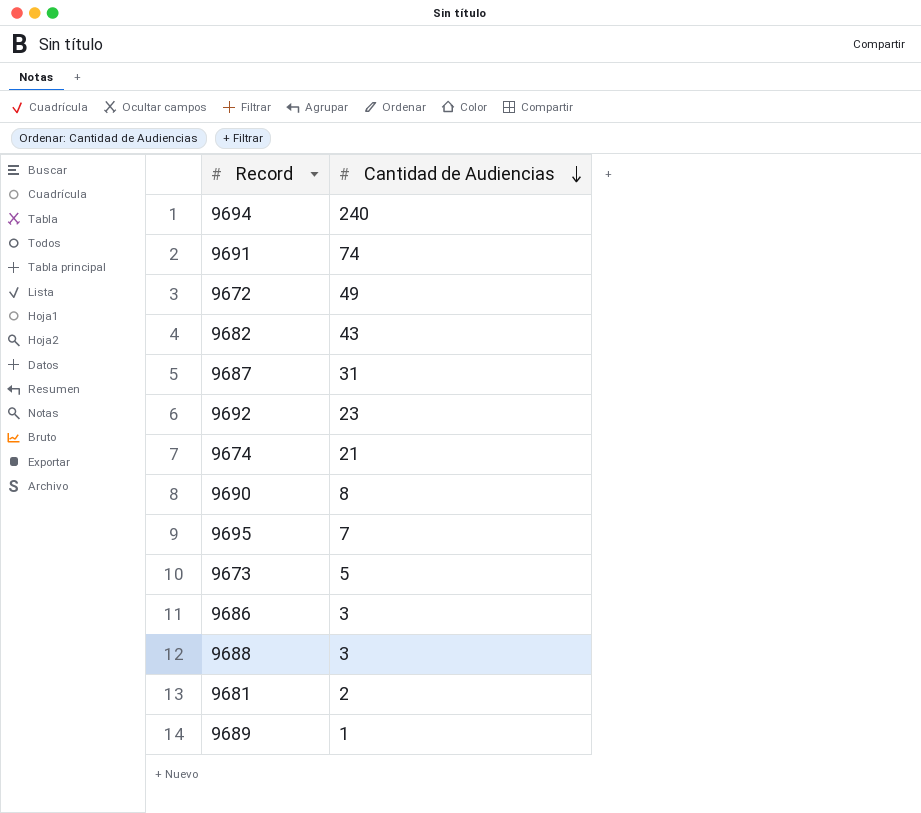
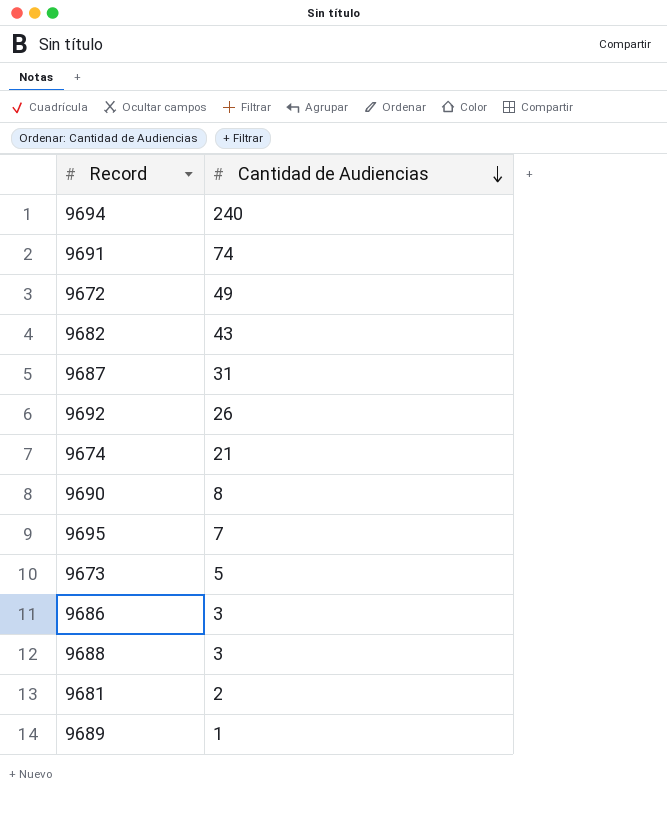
9692 | Cantidad de Audiencias: 23 -> 26

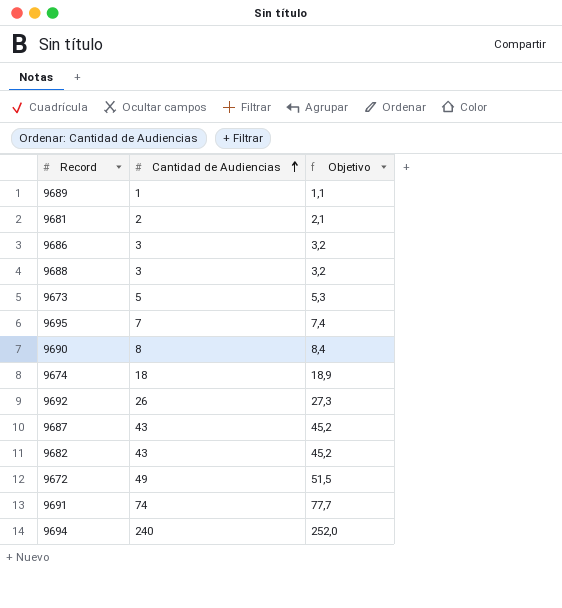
row order: Cantidad de Audiencias descending -> Cantidad de Audiencias ascending
column Objetivo | formula: none -> [Cantidad de Audiencias] * 1,05
9674 | Cantidad de Audiencias: 21 -> 18
9687 | Cantidad de Audiencias: 31 -> 43

